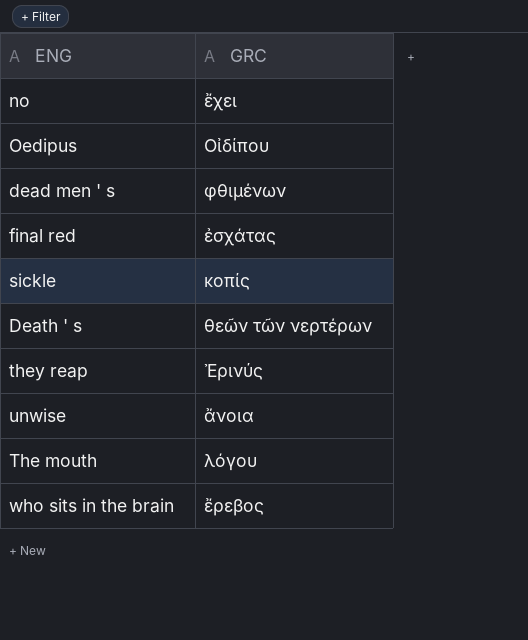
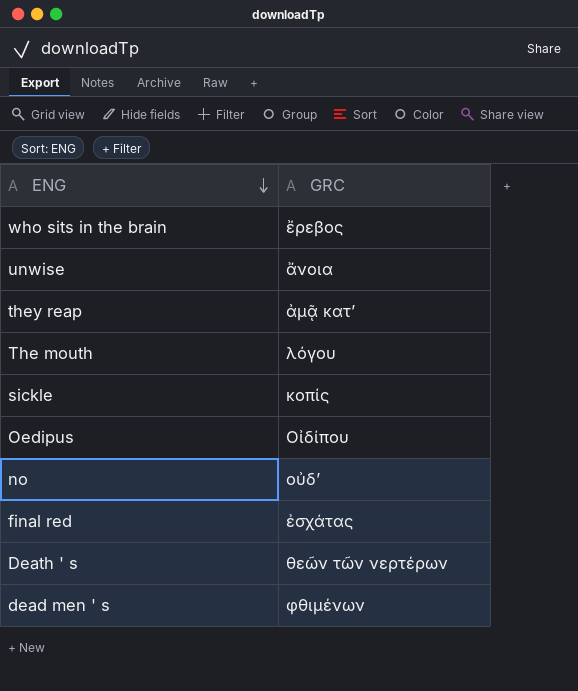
row order: none -> ENG descending
they reap | GRC: Ἐρινύς -> ἀμᾷ κατʼ
no | GRC: ἔχει -> οὐδʼ

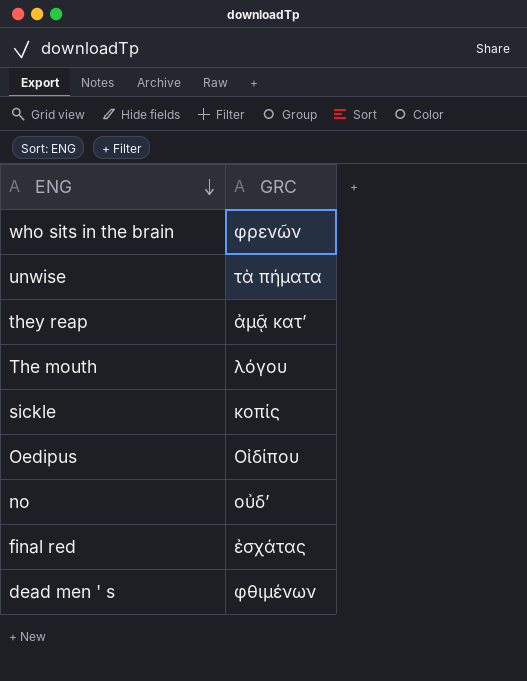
row Death ' s: θεῶν τῶν νερτέρων -> none
who sits in the brain | GRC: ἔρεβος -> φρενῶν
unwise | GRC: ἄνοια -> τὰ πήματα

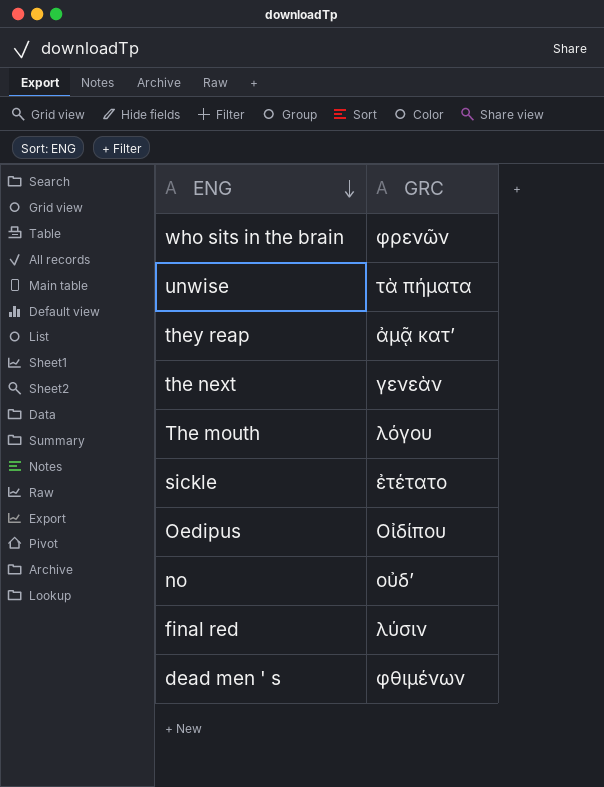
row the next: none -> γενεὰν
sickle | GRC: κοπίς -> ἐτέτατο
final red | GRC: ἐσχάτας -> λύσιν

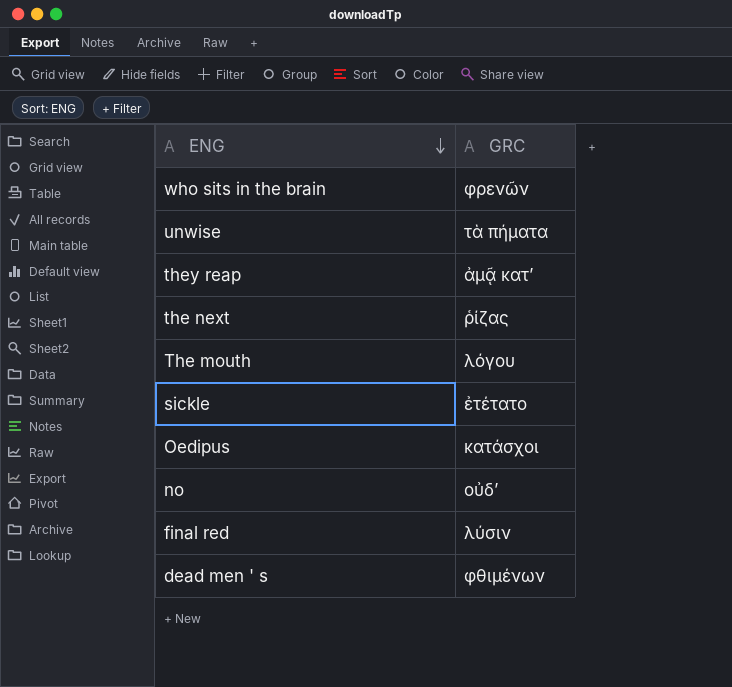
the next | GRC: γενεὰν -> ῥίζας
Oedipus | GRC: Οἰδίπου -> κατάσχοι

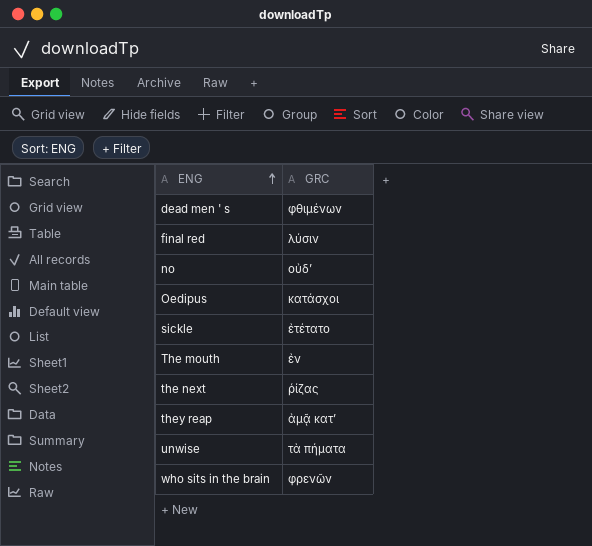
row order: ENG descending -> ENG ascending
The mouth | GRC: λόγου -> ἐν

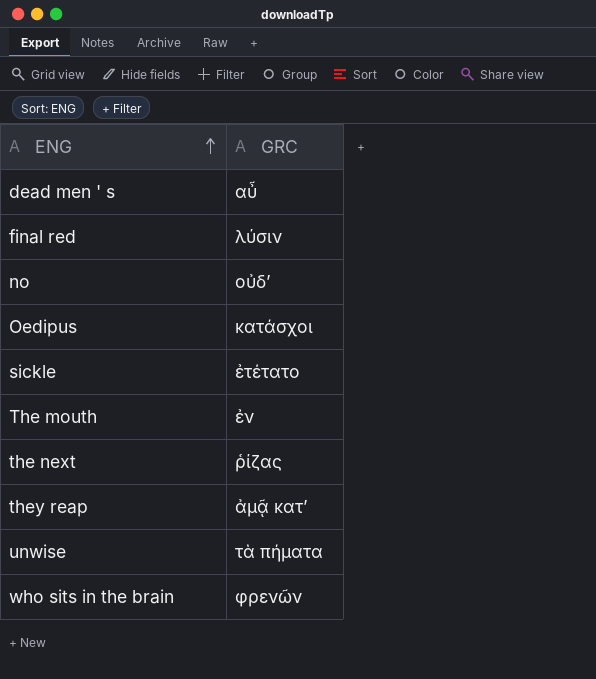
dead men ' s | GRC: φθιμένων -> αὖ

